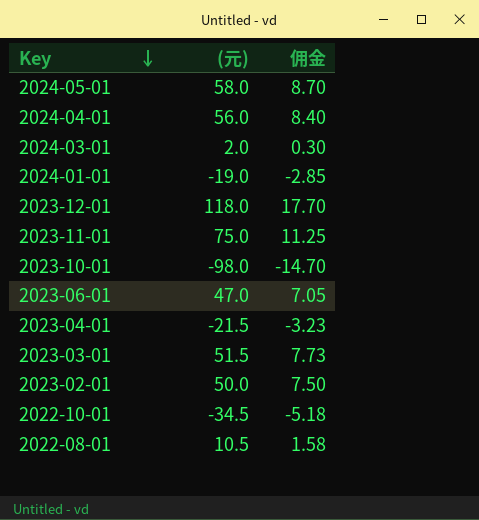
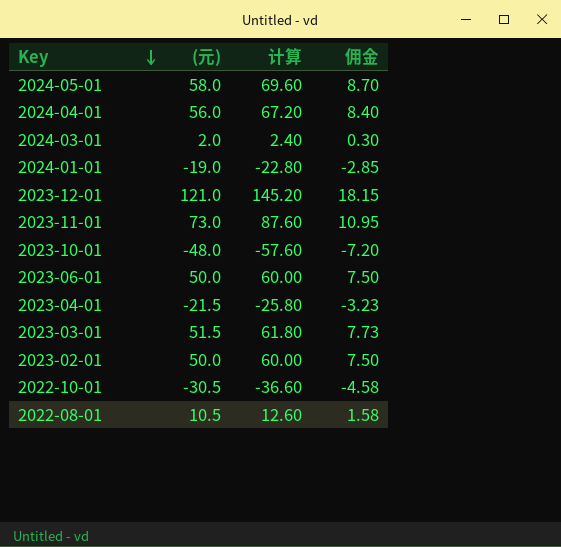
column 计算 | formula: none -> [(元)] * 1.2
2023-12-01 | (元): 118.0 -> 121.0
2023-12-01 | 佣金: 17.70 -> 18.15
2023-11-01 | (元): 75.0 -> 73.0
2023-11-01 | 佣金: 11.25 -> 10.95
2023-10-01 | (元): -98.0 -> -48.0
2023-10-01 | 佣金: -14.70 -> -7.20
2023-06-01 | (元): 47.0 -> 50.0
2023-06-01 | 佣金: 7.05 -> 7.50
2022-10-01 | (元): -34.5 -> -30.5
2022-10-01 | 佣金: -5.18 -> -4.58

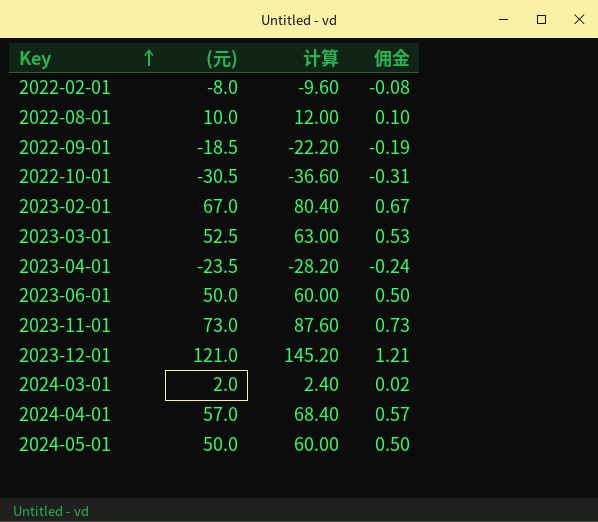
row order: Key descending -> Key ascending
column 佣金 | formula: [(元)] * 0.15 -> [(元)] * 0.01
row 2024-01-01: -19.0 | -22.80 | -2.85 -> none
row 2023-10-01: -48.0 | -57.60 | -7.20 -> none
row 2022-02-01: none -> -8.0 | -9.60 | -0.08
2022-08-01 | (元): 10.5 -> 10.0
2022-08-01 | 计算: 12.60 -> 12.00
row 2022-09-01: none -> -18.5 | -22.20 | -0.19
2023-02-01 | (元): 50.0 -> 67.0
2023-02-01 | 计算: 60.00 -> 80.40
2023-03-01 | (元): 51.5 -> 52.5
2023-03-01 | 计算: 61.80 -> 63.00
2023-04-01 | (元): -21.5 -> -23.5
2023-04-01 | 计算: -25.80 -> -28.20
2024-04-01 | (元): 56.0 -> 57.0
2024-04-01 | 计算: 67.20 -> 68.40
2024-05-01 | (元): 58.0 -> 50.0
2024-05-01 | 计算: 69.60 -> 60.00

